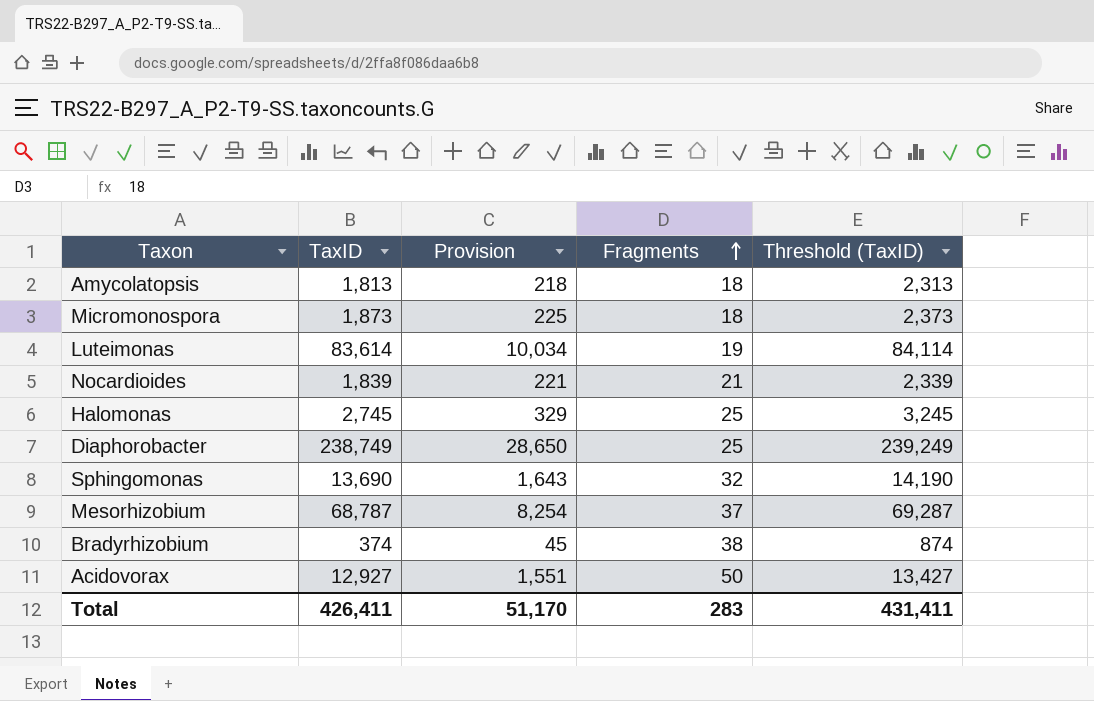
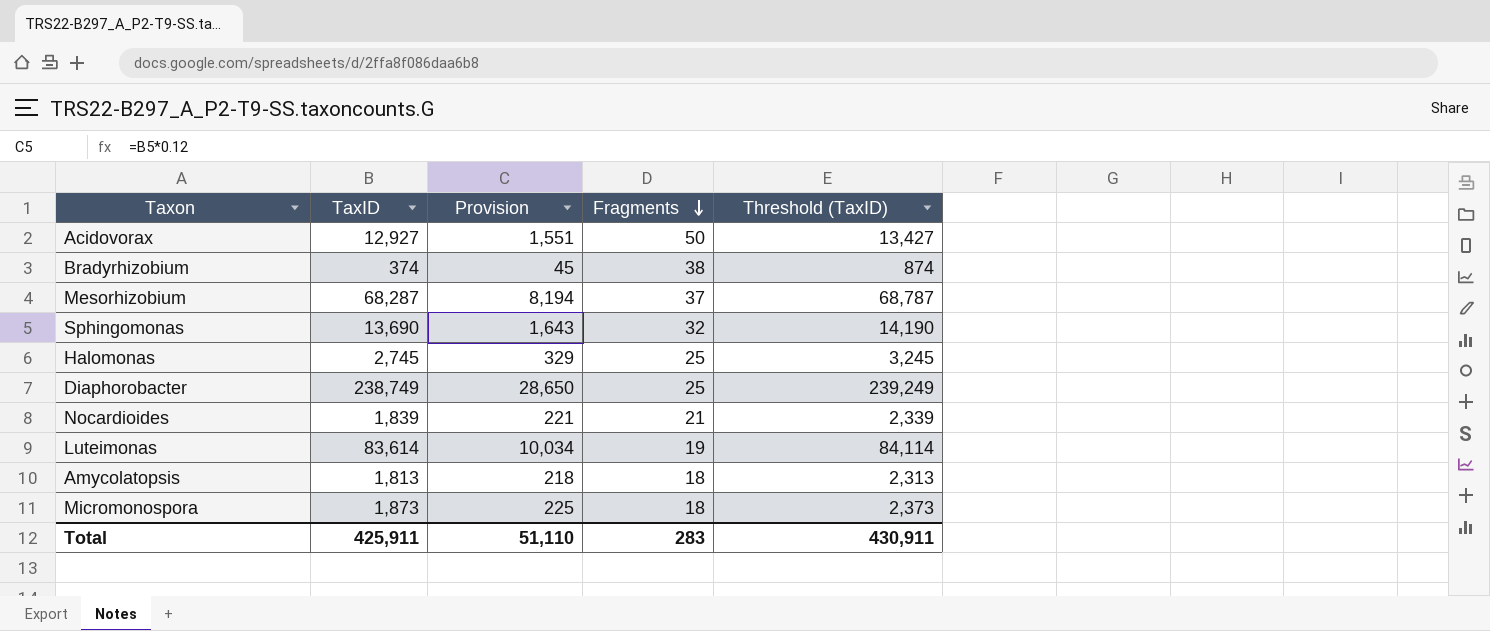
row order: Fragments ascending -> Fragments descending
Mesorhizobium | TaxID: 68,787 -> 68,287
Mesorhizobium | Provision: 8,254 -> 8,194
Mesorhizobium | Threshold (TaxID): 69,287 -> 68,787
Total | TaxID: 426,411 -> 425,911
Total | Provision: 51,170 -> 51,110
Total | Threshold (TaxID): 431,411 -> 430,911

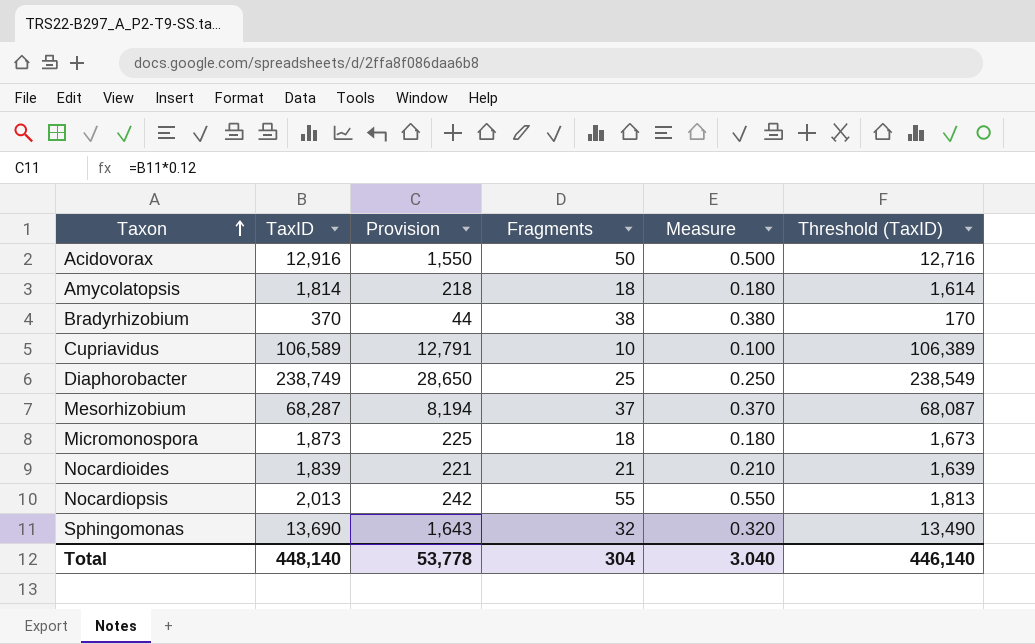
row order: Fragments descending -> Taxon ascending
column Measure | formula: none -> [Fragments] * 0.01
column Threshold (TaxID) | formula: [TaxID] + 500 -> [TaxID] - 200
row Halomonas: 2,745 | 329 | 25 | 3,245 -> none
row Luteimonas: 83,614 | 10,034 | 19 | 84,114 -> none
Acidovorax | TaxID: 12,927 -> 12,916
Acidovorax | Provision: 1,551 -> 1,550
Amycolatopsis | TaxID: 1,813 -> 1,814
Bradyrhizobium | TaxID: 374 -> 370
Bradyrhizobium | Provision: 45 -> 44
row Cupriavidus: none -> 106,589 | 12,791 | 10 | 0.100 | 106,389
row Nocardiopsis: none -> 2,013 | 242 | 55 | 0.550 | 1,813
Total | TaxID: 425,911 -> 448,140
Total | Provision: 51,110 -> 53,778
Total | Fragments: 283 -> 304
Total | Threshold (TaxID): 430,911 -> 446,140

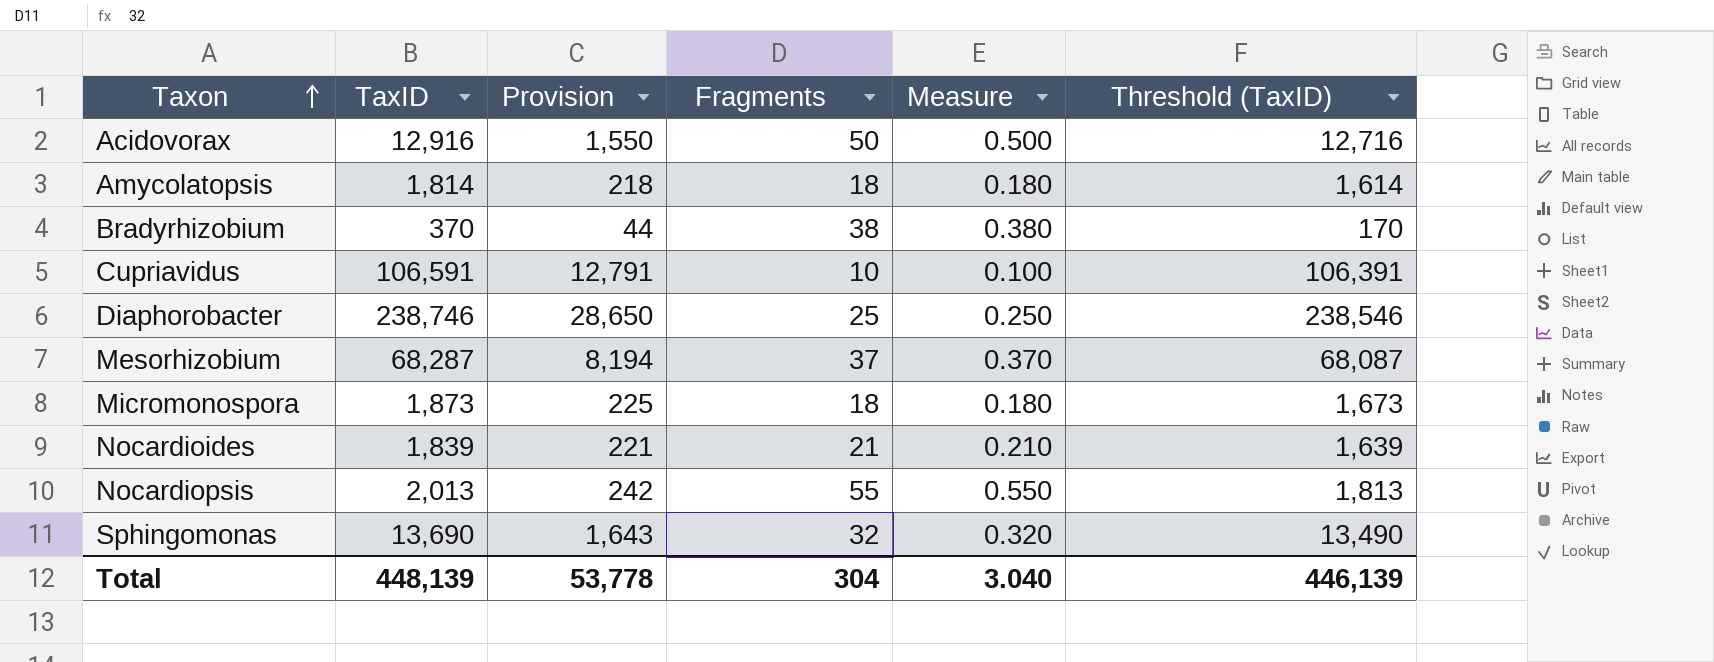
Cupriavidus | TaxID: 106,589 -> 106,591
Cupriavidus | Threshold (TaxID): 106,389 -> 106,391
Diaphorobacter | TaxID: 238,749 -> 238,746
Diaphorobacter | Threshold (TaxID): 238,549 -> 238,546
Total | TaxID: 448,140 -> 448,139
Total | Threshold (TaxID): 446,140 -> 446,139

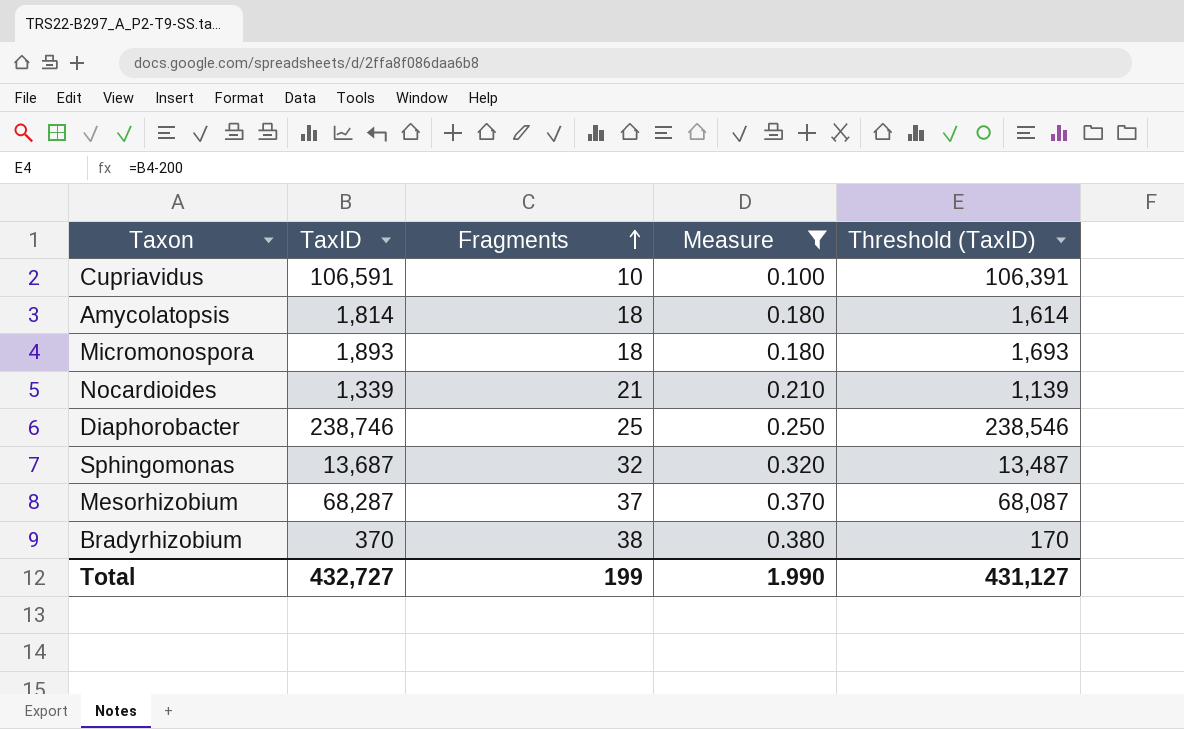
filter: none -> Measure <= 0.380
row order: Taxon ascending -> Fragments ascending
column Provision | formula: [TaxID] * 0.12 -> none
Micromonospora | TaxID: 1,873 -> 1,893
Micromonospora | Threshold (TaxID): 1,673 -> 1,693
Nocardioides | TaxID: 1,839 -> 1,339
Nocardioides | Threshold (TaxID): 1,639 -> 1,139
Sphingomonas | TaxID: 13,690 -> 13,687
Sphingomonas | Threshold (TaxID): 13,490 -> 13,487
Total | TaxID: 448,139 -> 432,727
Total | Fragments: 304 -> 199
Total | Measure: 3.040 -> 1.990
Total | Threshold (TaxID): 446,139 -> 431,127

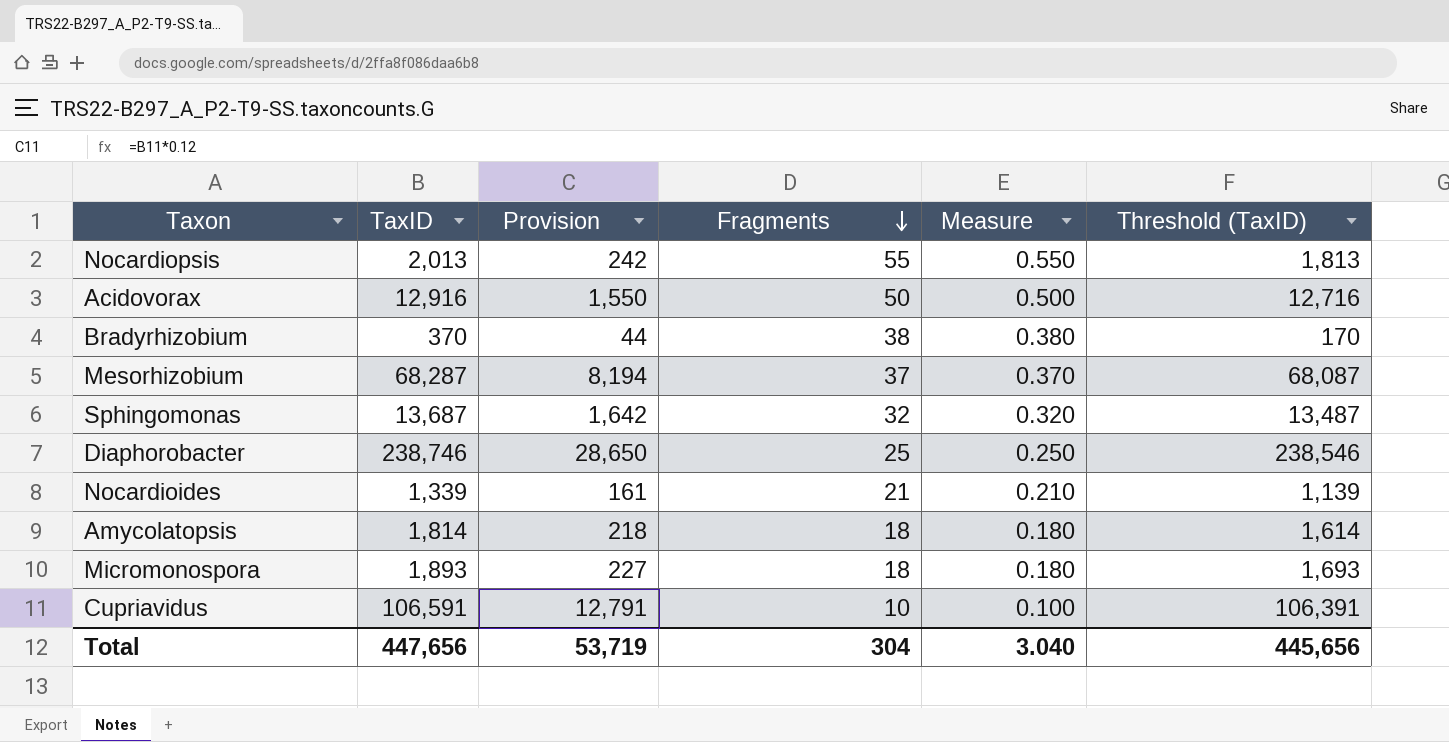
filter: Measure <= 0.380 -> none
row order: Fragments ascending -> Fragments descending
column Provision | formula: none -> [TaxID] * 0.12
Total | TaxID: 432,727 -> 447,656
Total | Fragments: 199 -> 304
Total | Measure: 1.990 -> 3.040
Total | Threshold (TaxID): 431,127 -> 445,656

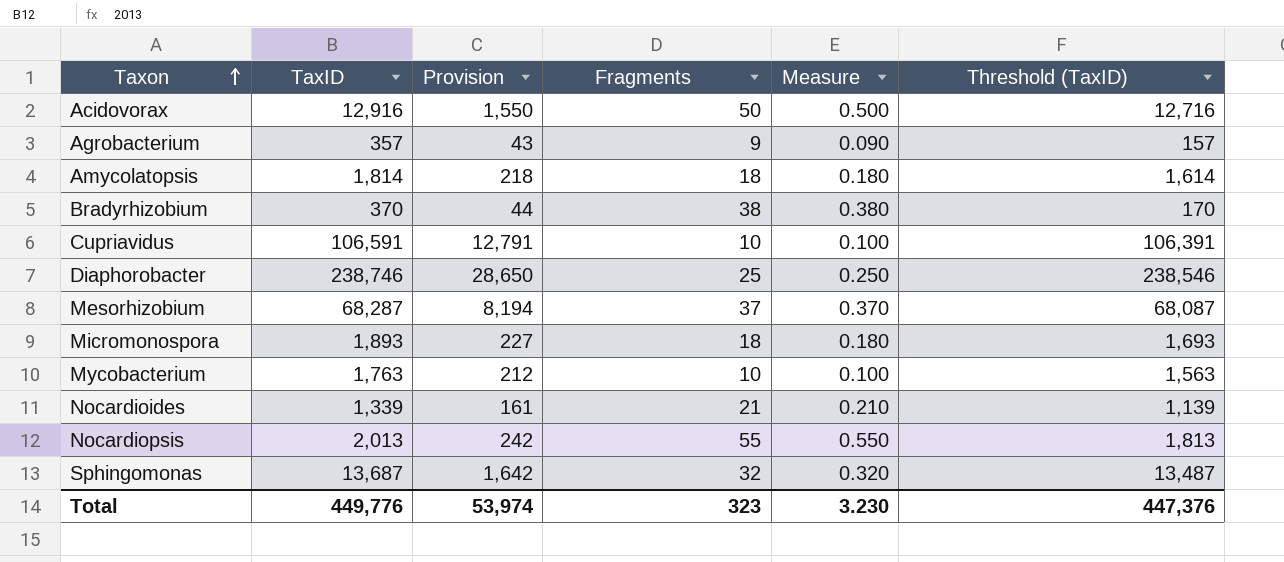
row order: Fragments descending -> Taxon ascending
row Agrobacterium: none -> 357 | 43 | 9 | 0.090 | 157
row Mycobacterium: none -> 1,763 | 212 | 10 | 0.100 | 1,563
Total | TaxID: 447,656 -> 449,776
Total | Provision: 53,719 -> 53,974
Total | Fragments: 304 -> 323
Total | Measure: 3.040 -> 3.230
Total | Threshold (TaxID): 445,656 -> 447,376

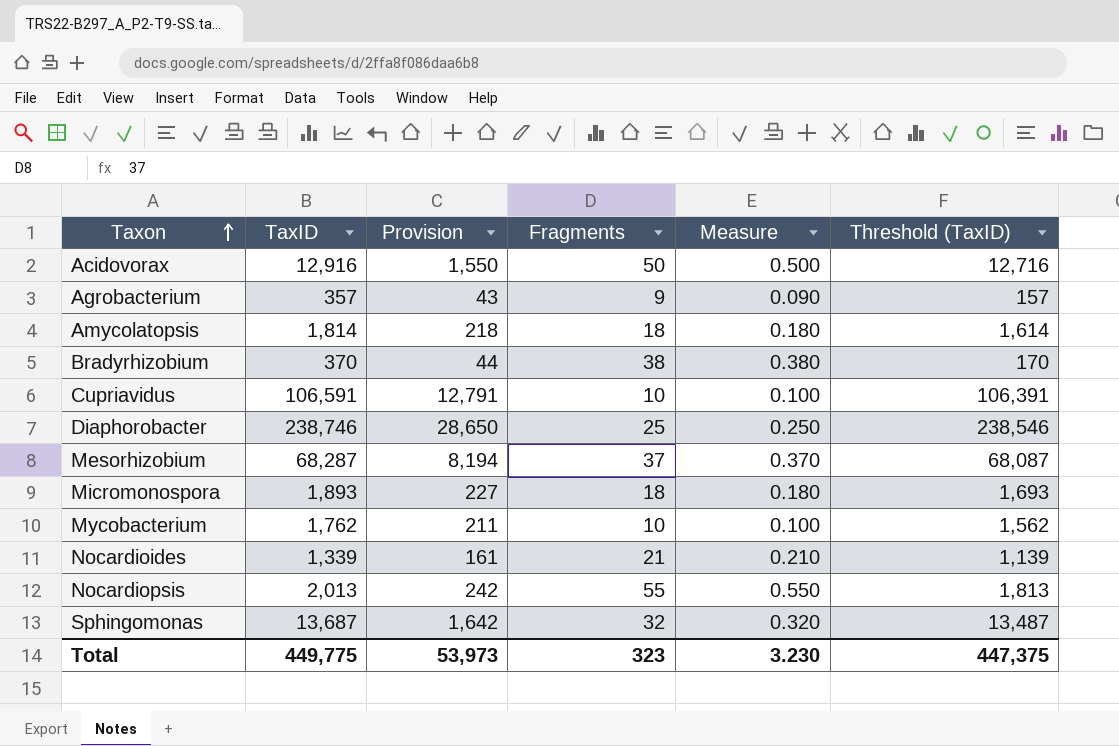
Mycobacterium | TaxID: 1,763 -> 1,762
Mycobacterium | Provision: 212 -> 211
Mycobacterium | Threshold (TaxID): 1,563 -> 1,562
Total | TaxID: 449,776 -> 449,775
Total | Provision: 53,974 -> 53,973
Total | Threshold (TaxID): 447,376 -> 447,375

